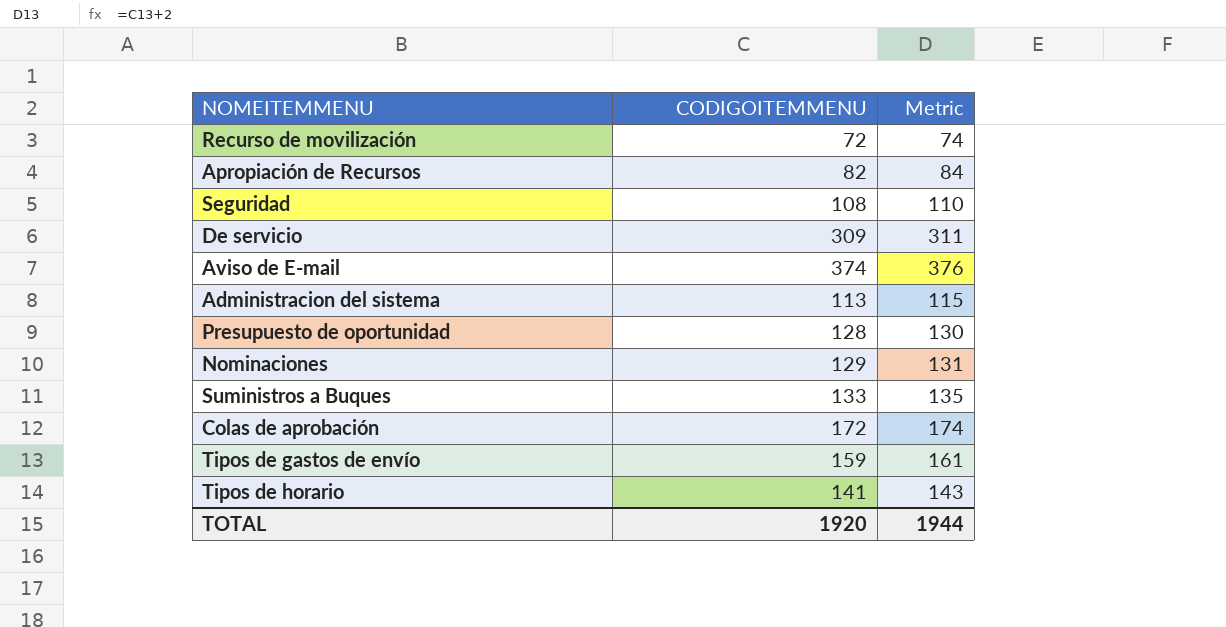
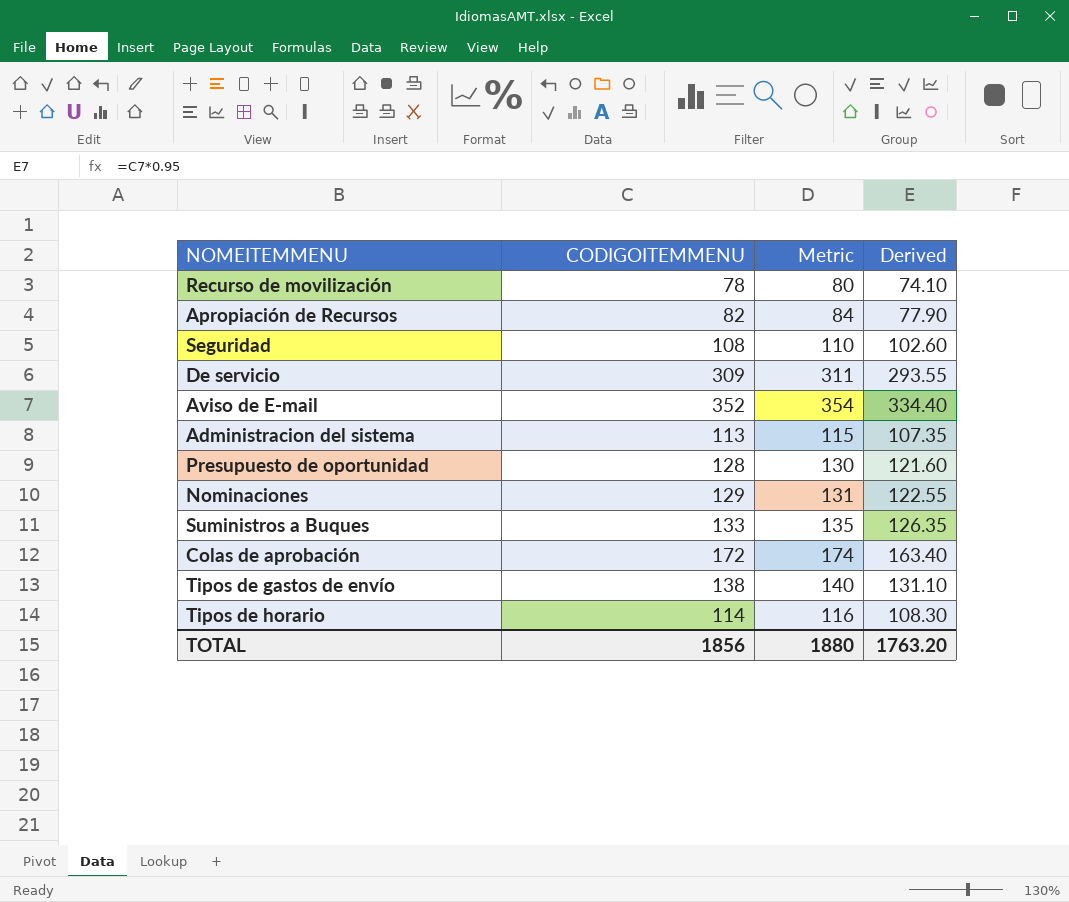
column Derived | formula: none -> [CODIGOITEMMENU] * 0.95
Recurso de movilización | CODIGOITEMMENU: 72 -> 78
Recurso de movilización | Metric: 74 -> 80
Aviso de E-mail | CODIGOITEMMENU: 374 -> 352
Aviso de E-mail | Metric: 376 -> 354
Tipos de gastos de envío | CODIGOITEMMENU: 159 -> 138
Tipos de gastos de envío | Metric: 161 -> 140
Tipos de horario | CODIGOITEMMENU: 141 -> 114
Tipos de horario | Metric: 143 -> 116
TOTAL | CODIGOITEMMENU: 1920 -> 1856
TOTAL | Metric: 1944 -> 1880

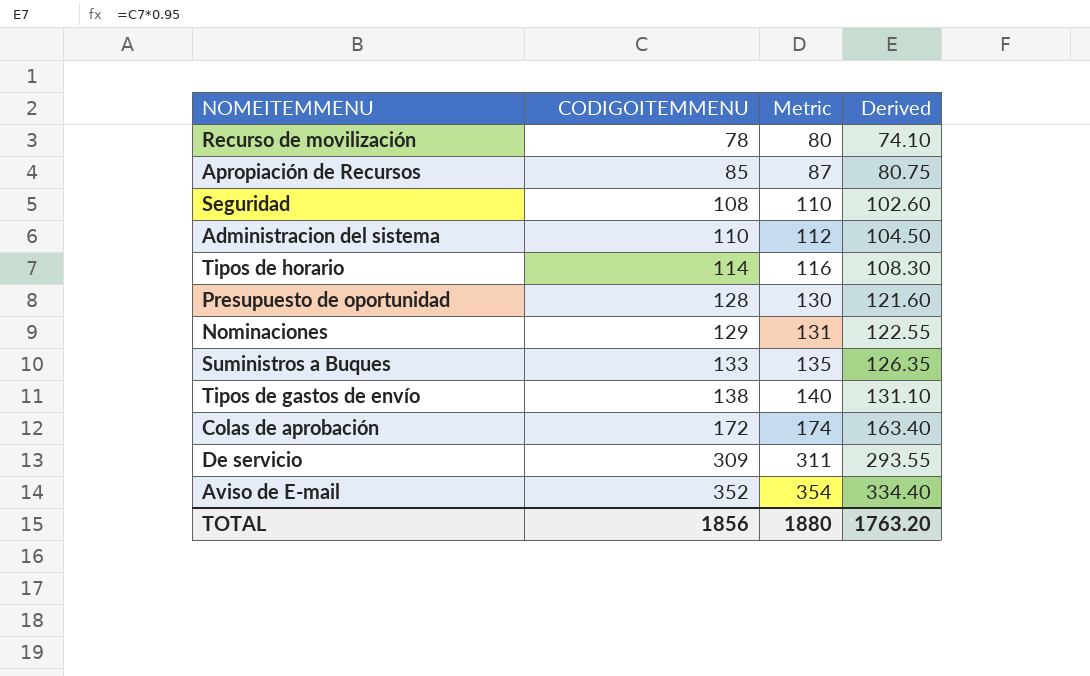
row order: none -> CODIGOITEMMENU ascending
Apropiación de Recursos | CODIGOITEMMENU: 82 -> 85
Apropiación de Recursos | Metric: 84 -> 87
Apropiación de Recursos | Derived: 77.90 -> 80.75
Administracion del sistema | CODIGOITEMMENU: 113 -> 110
Administracion del sistema | Metric: 115 -> 112
Administracion del sistema | Derived: 107.35 -> 104.50

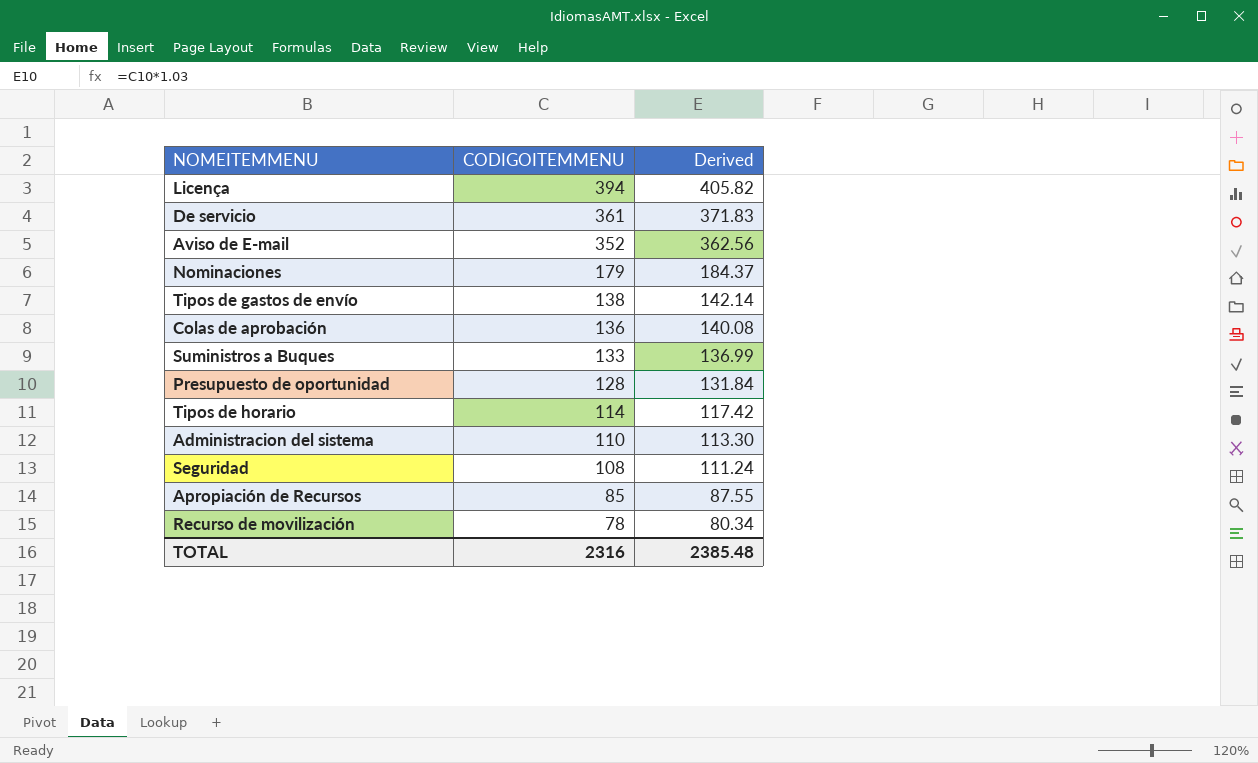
row order: CODIGOITEMMENU ascending -> CODIGOITEMMENU descending
column Metric | formula: [CODIGOITEMMENU] + 2 -> none
column Derived | formula: [CODIGOITEMMENU] * 0.95 -> [CODIGOITEMMENU] * 1.03
row Licença: none -> 394 | 405.82
De servicio | CODIGOITEMMENU: 309 -> 361
Nominaciones | CODIGOITEMMENU: 129 -> 179
Colas de aprobación | CODIGOITEMMENU: 172 -> 136
TOTAL | CODIGOITEMMENU: 1856 -> 2316
TOTAL | Derived: 1763.20 -> 2385.48

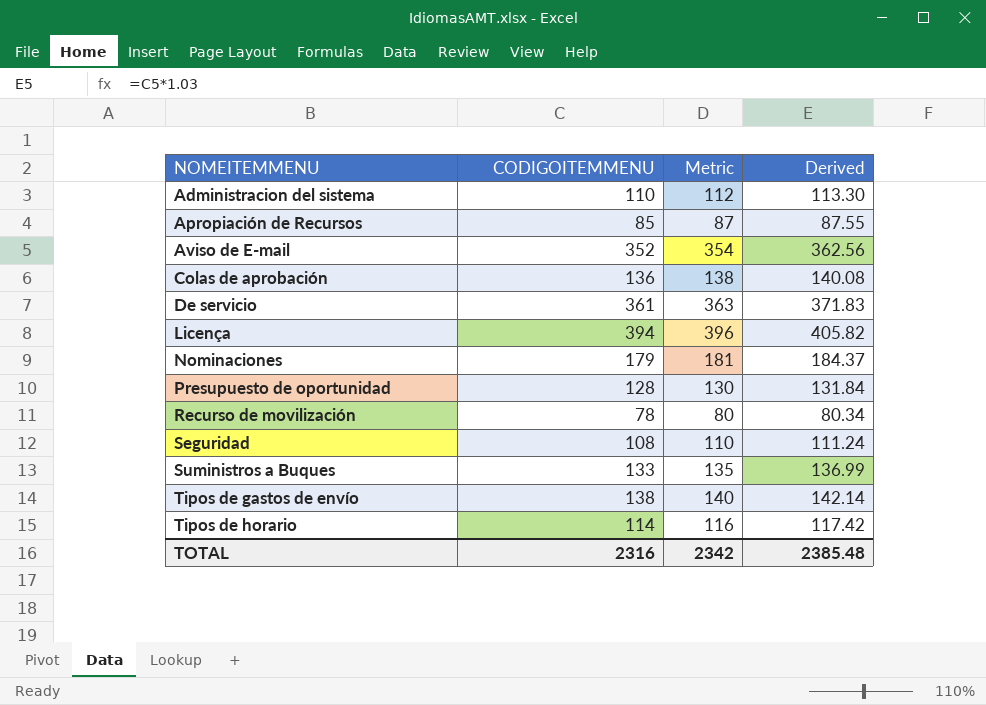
row order: CODIGOITEMMENU descending -> NOMEITEMMENU ascending
column Metric | formula: none -> [CODIGOITEMMENU] + 2

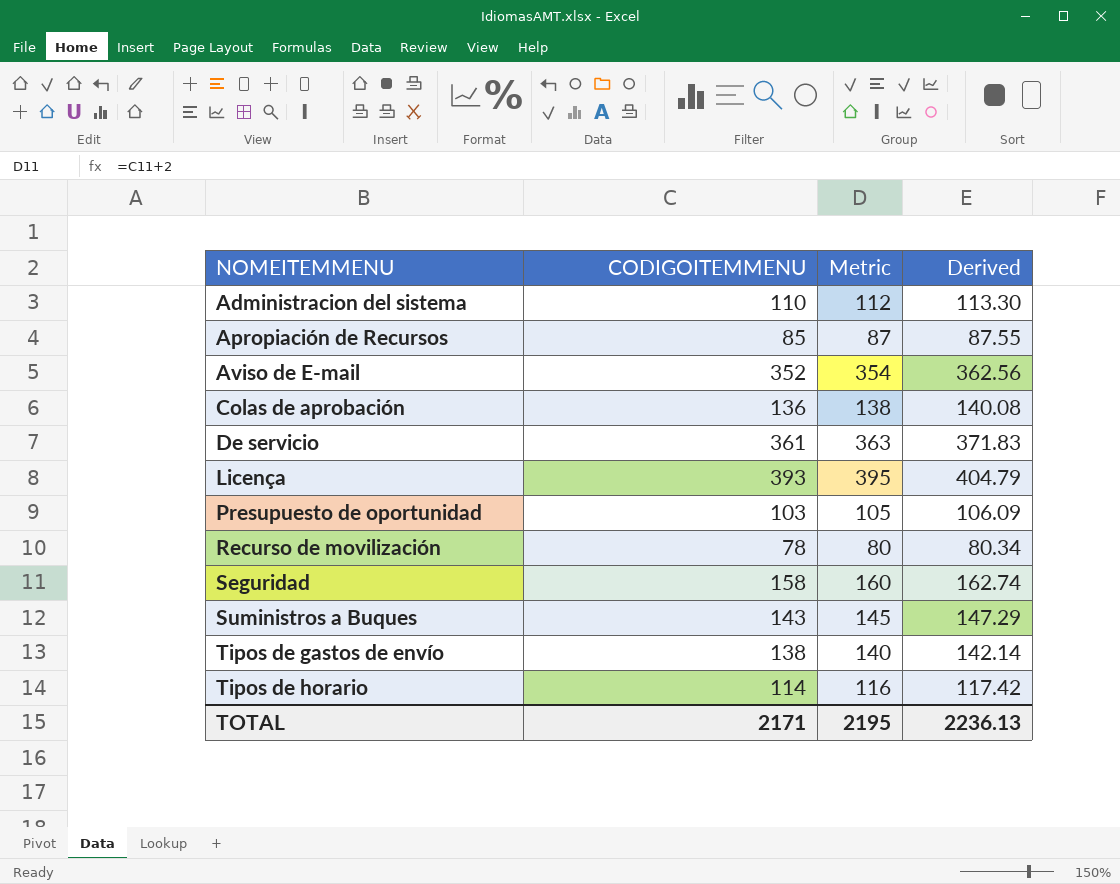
row Nominaciones: 179 | 181 | 184.37 -> none
Licença | CODIGOITEMMENU: 394 -> 393
Licença | Metric: 396 -> 395
Licença | Derived: 405.82 -> 404.79
Presupuesto de oportunidad | CODIGOITEMMENU: 128 -> 103
Presupuesto de oportunidad | Metric: 130 -> 105
Presupuesto de oportunidad | Derived: 131.84 -> 106.09
Seguridad | CODIGOITEMMENU: 108 -> 158
Seguridad | Metric: 110 -> 160
Seguridad | Derived: 111.24 -> 162.74
Suministros a Buques | CODIGOITEMMENU: 133 -> 143
Suministros a Buques | Metric: 135 -> 145
Suministros a Buques | Derived: 136.99 -> 147.29
TOTAL | CODIGOITEMMENU: 2316 -> 2171
TOTAL | Metric: 2342 -> 2195
TOTAL | Derived: 2385.48 -> 2236.13

